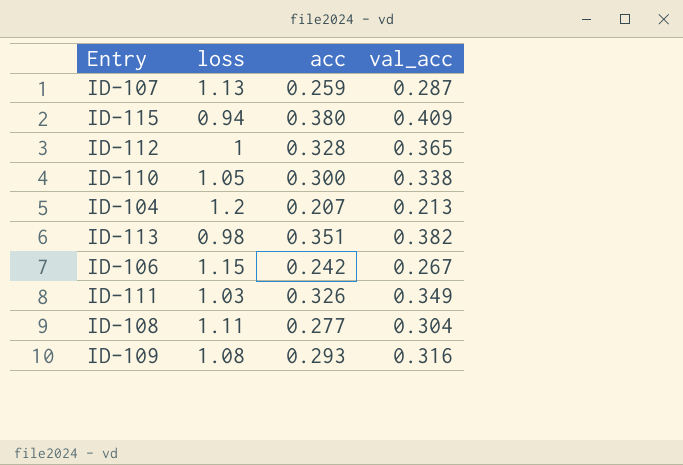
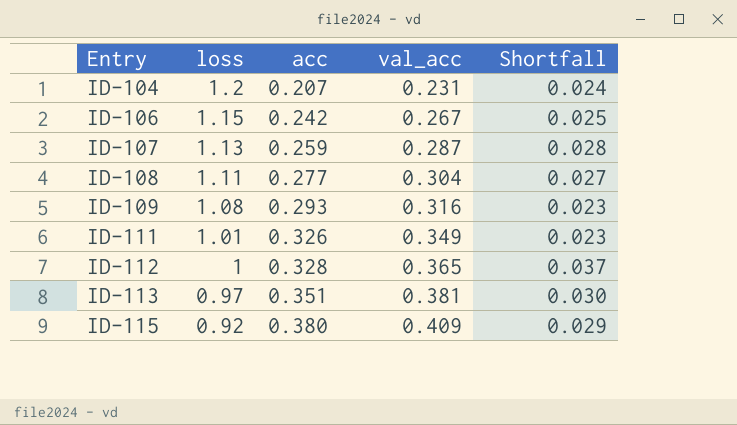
row order: none -> Entry ascending
column Shortfall | formula: none -> [val_acc] - [acc]
row ID-110: 1.05 | 0.300 | 0.338 -> none
ID-104 | val_acc: 0.213 -> 0.231
ID-111 | loss: 1.03 -> 1.01
ID-113 | loss: 0.98 -> 0.97
ID-113 | val_acc: 0.382 -> 0.381
ID-115 | loss: 0.94 -> 0.92

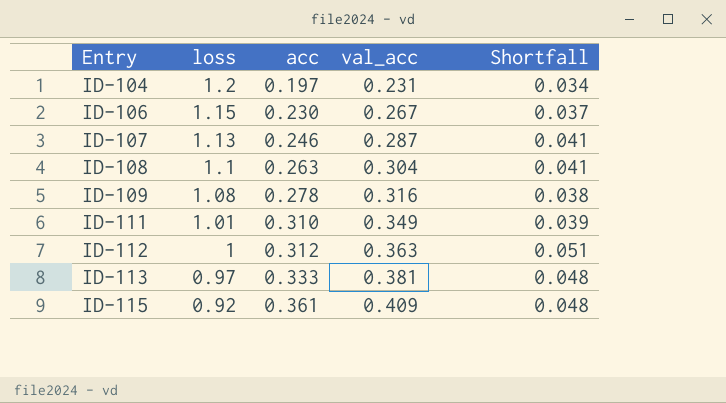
ID-104 | acc: 0.207 -> 0.197
ID-104 | Shortfall: 0.024 -> 0.034
ID-106 | acc: 0.242 -> 0.230
ID-106 | Shortfall: 0.025 -> 0.037
ID-107 | acc: 0.259 -> 0.246
ID-107 | Shortfall: 0.028 -> 0.041
ID-108 | loss: 1.11 -> 1.1
ID-108 | acc: 0.277 -> 0.263
ID-108 | Shortfall: 0.027 -> 0.041
ID-109 | acc: 0.293 -> 0.278
ID-109 | Shortfall: 0.023 -> 0.038
ID-111 | acc: 0.326 -> 0.310
ID-111 | Shortfall: 0.023 -> 0.039
ID-112 | acc: 0.328 -> 0.312
ID-112 | val_acc: 0.365 -> 0.363
ID-112 | Shortfall: 0.037 -> 0.051
ID-113 | acc: 0.351 -> 0.333
ID-113 | Shortfall: 0.030 -> 0.048
ID-115 | acc: 0.380 -> 0.361
ID-115 | Shortfall: 0.029 -> 0.048

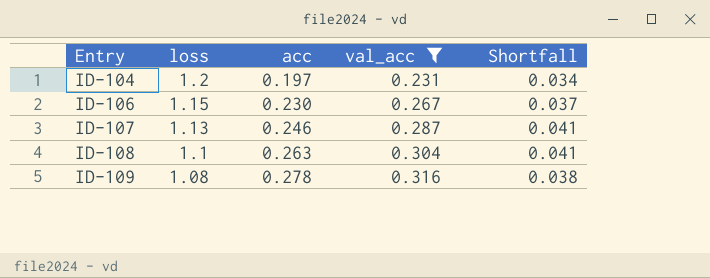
filter: none -> val_acc <= 0.316

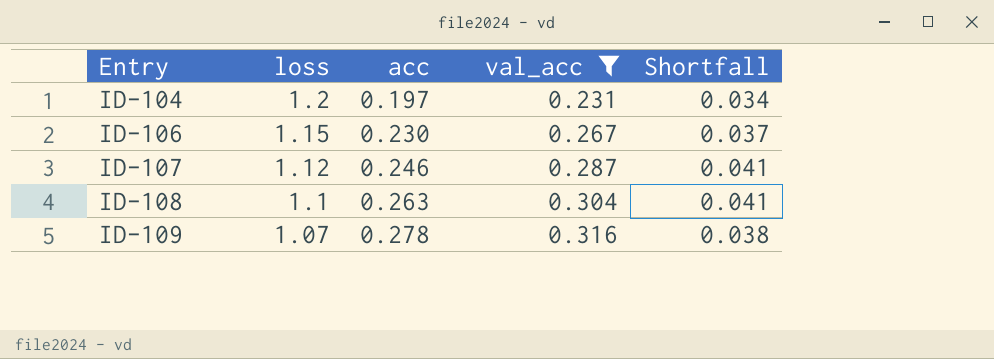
ID-107 | loss: 1.13 -> 1.12
ID-109 | loss: 1.08 -> 1.07

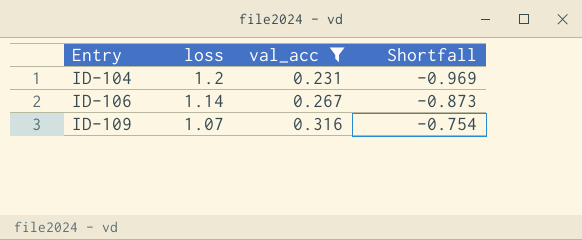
column acc | position: 3 -> none
column Shortfall | formula: [val_acc] - [acc] -> [val_acc] - [loss]
row ID-107: 1.12 | 0.246 | 0.287 | 0.041 -> none
row ID-108: 1.1 | 0.263 | 0.304 | 0.041 -> none
ID-106 | loss: 1.15 -> 1.14

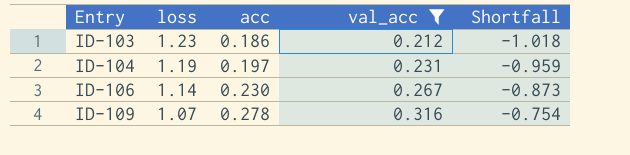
column acc | position: none -> 3
row ID-103: none -> 1.23 | 0.186 | 0.212 | -1.018
ID-104 | loss: 1.2 -> 1.19
ID-104 | Shortfall: -0.969 -> -0.959

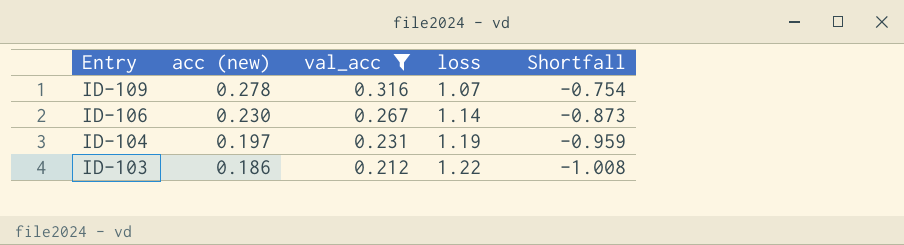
row order: Entry ascending -> Entry descending
column name: acc -> acc (new)
column loss | position: 2 -> 4
ID-103 | loss: 1.23 -> 1.22
ID-103 | Shortfall: -1.018 -> -1.008

